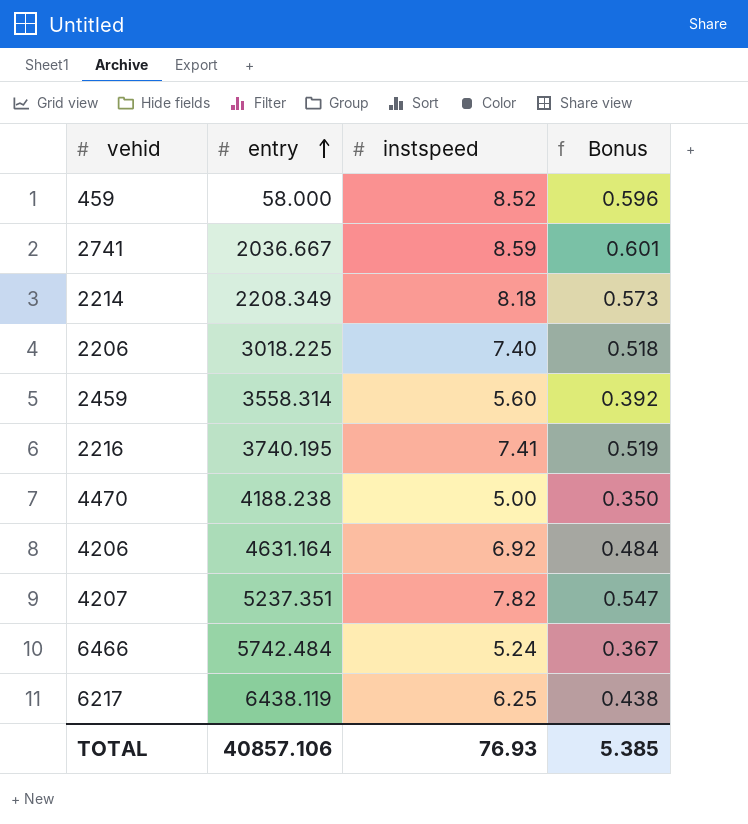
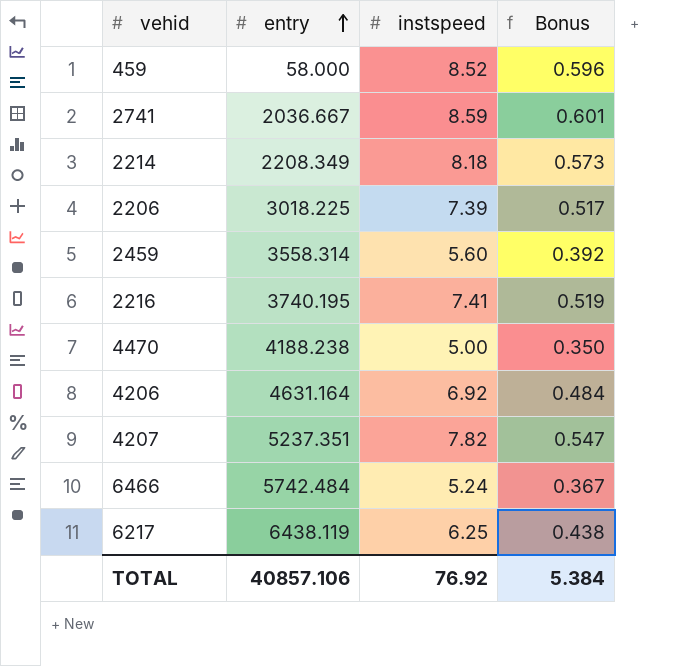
2206 | instspeed: 7.40 -> 7.39
2206 | Bonus: 0.518 -> 0.517
TOTAL | instspeed: 76.93 -> 76.92
TOTAL | Bonus: 5.385 -> 5.384

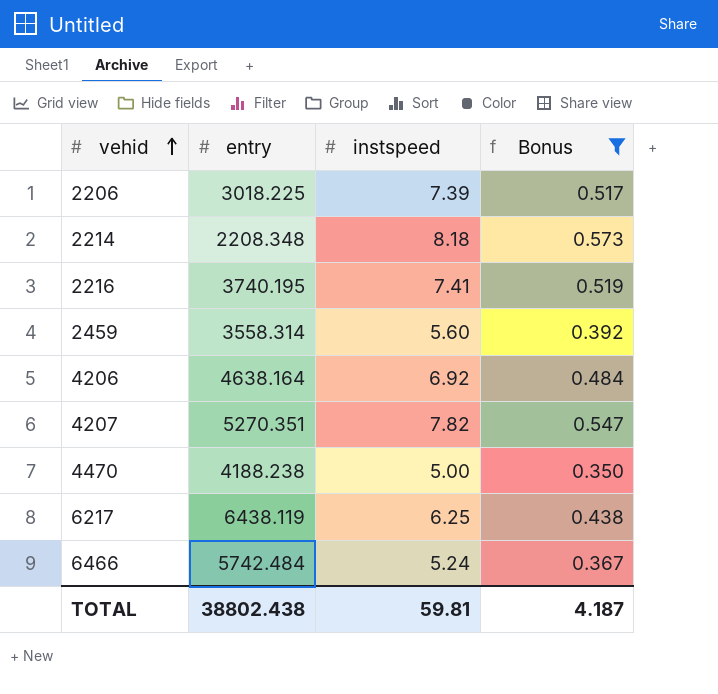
filter: none -> Bonus <= 0.573
row order: entry ascending -> vehid ascending
2214 | entry: 2208.349 -> 2208.348
4206 | entry: 4631.164 -> 4638.164
4207 | entry: 5237.351 -> 5270.351
TOTAL | entry: 40857.106 -> 38802.438
TOTAL | instspeed: 76.92 -> 59.81
TOTAL | Bonus: 5.384 -> 4.187

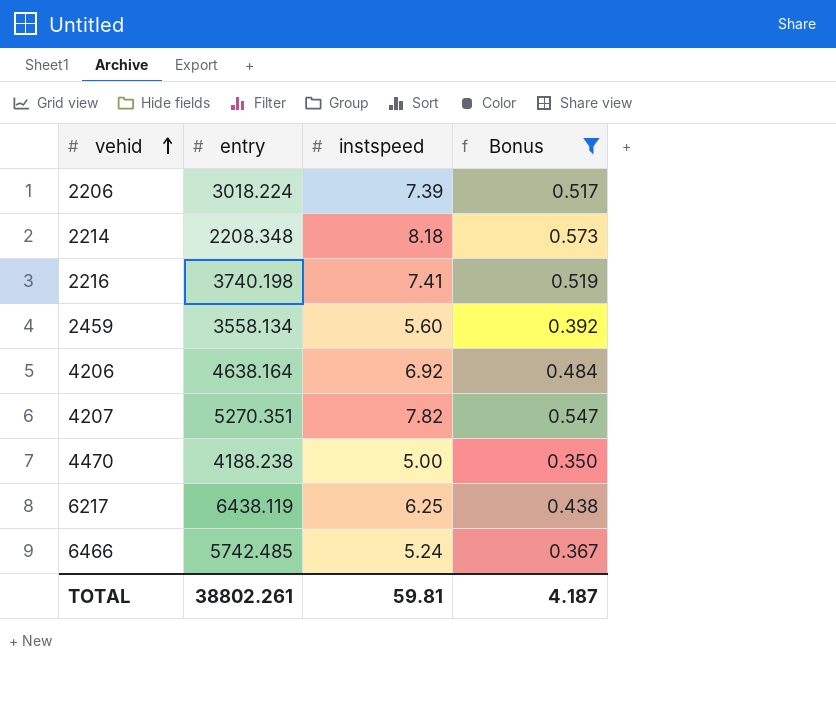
2206 | entry: 3018.225 -> 3018.224
2216 | entry: 3740.195 -> 3740.198
2459 | entry: 3558.314 -> 3558.134
6466 | entry: 5742.484 -> 5742.485
TOTAL | entry: 38802.438 -> 38802.261

